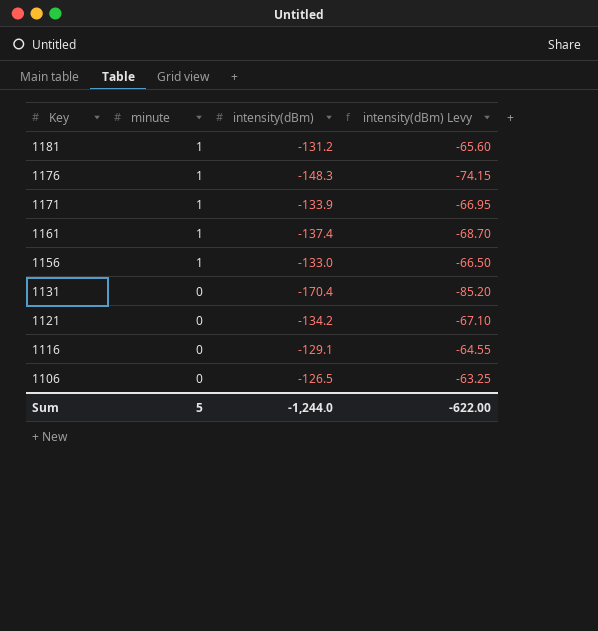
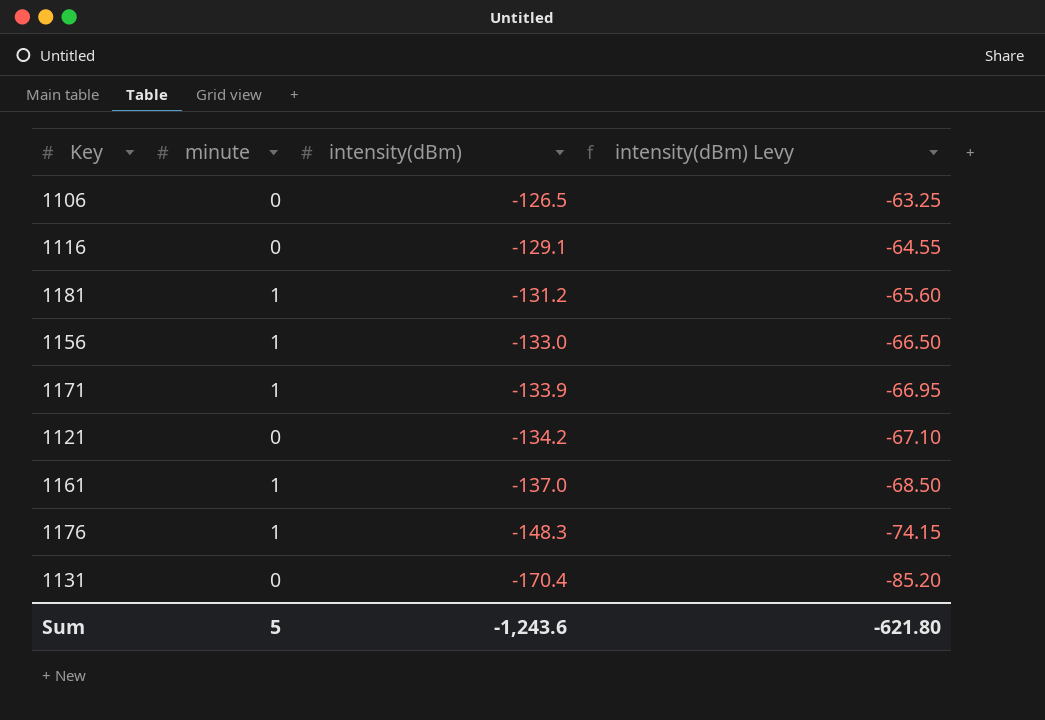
row order: Key descending -> intensity(dBm) descending
1161 | intensity(dBm): -137.4 -> -137.0
1161 | intensity(dBm) Levy: -68.70 -> -68.50
Sum | intensity(dBm): -1,244.0 -> -1,243.6
Sum | intensity(dBm) Levy: -622.00 -> -621.80

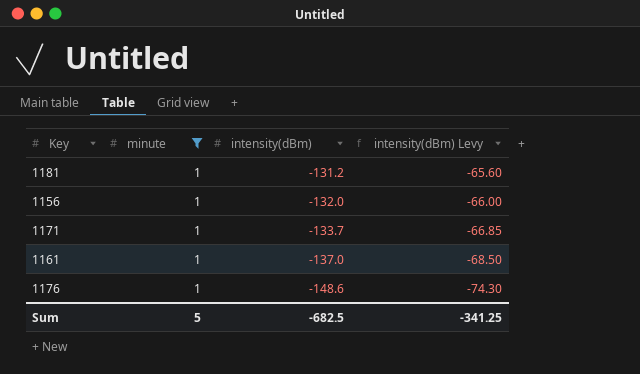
filter: none -> minute = 1
1156 | intensity(dBm): -133.0 -> -132.0
1156 | intensity(dBm) Levy: -66.50 -> -66.00
1171 | intensity(dBm): -133.9 -> -133.7
1171 | intensity(dBm) Levy: -66.95 -> -66.85
1176 | intensity(dBm): -148.3 -> -148.6
1176 | intensity(dBm) Levy: -74.15 -> -74.30
Sum | intensity(dBm): -1,243.6 -> -682.5
Sum | intensity(dBm) Levy: -621.80 -> -341.25

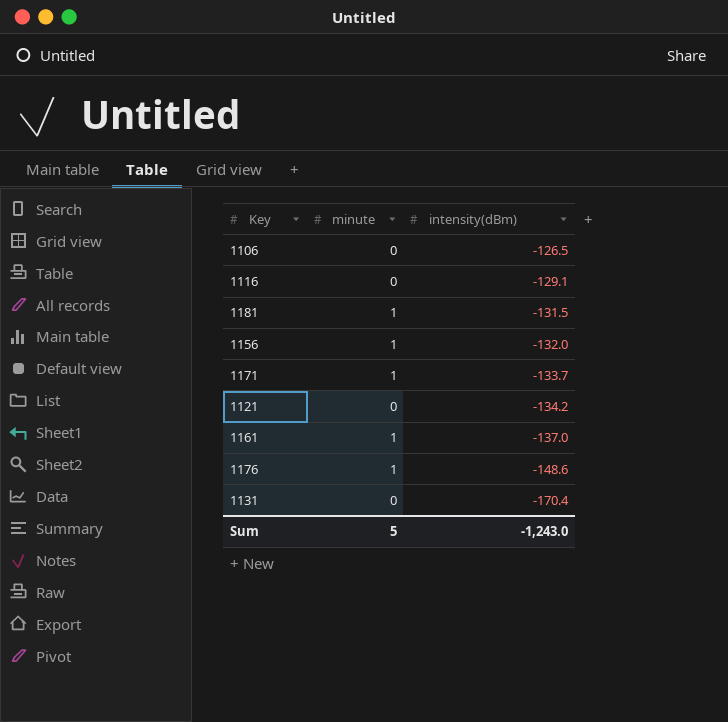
filter: minute = 1 -> none
column intensity(dBm) Levy | formula: [intensity(dBm)] * 0.5 -> none
1181 | intensity(dBm): -131.2 -> -131.5
Sum | intensity(dBm): -682.5 -> -1,243.0

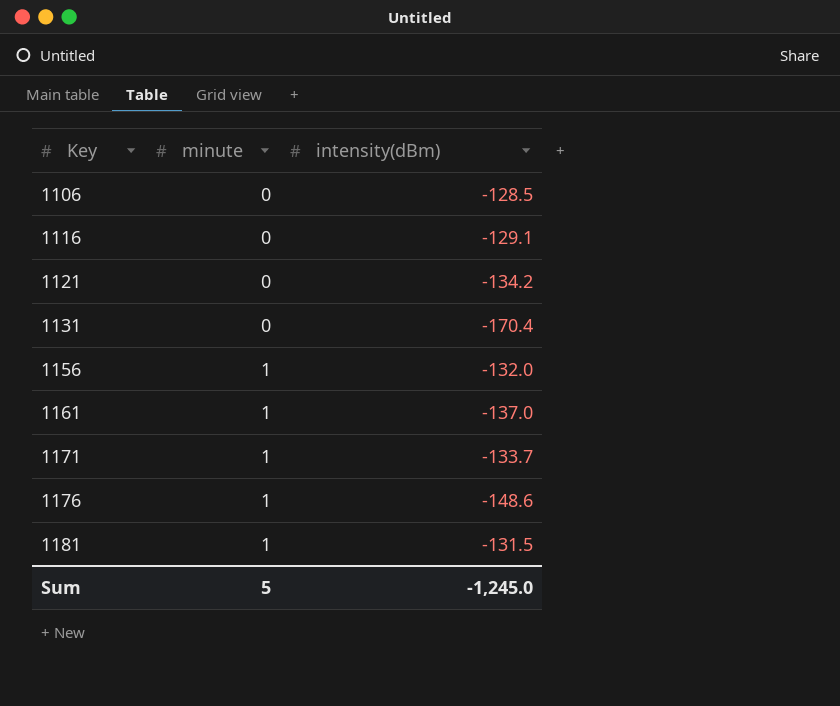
row order: intensity(dBm) descending -> Key ascending
1106 | intensity(dBm): -126.5 -> -128.5
Sum | intensity(dBm): -1,243.0 -> -1,245.0

